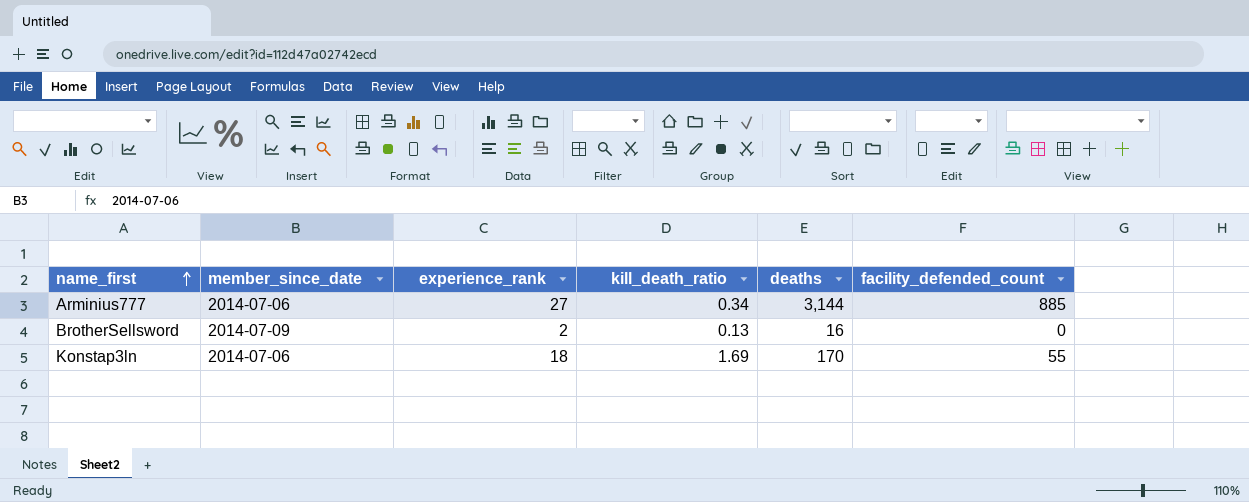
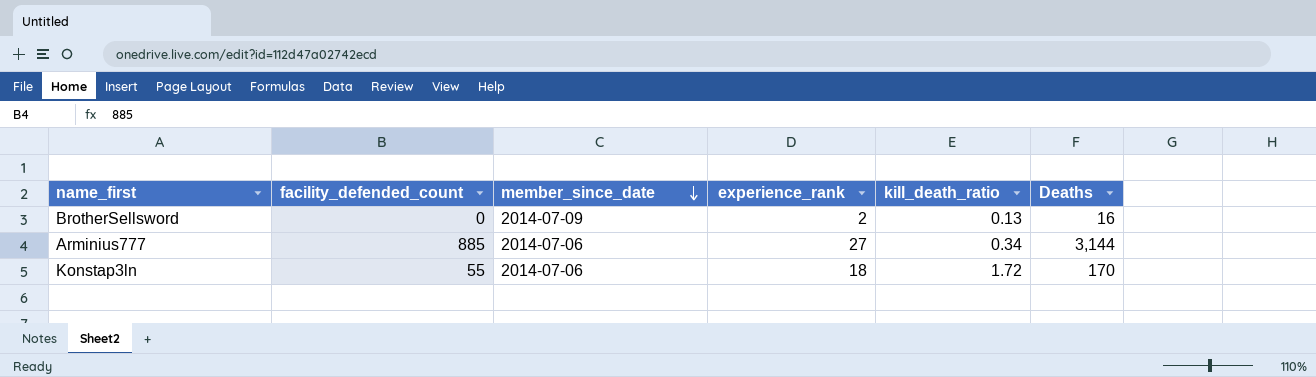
row order: name_first ascending -> member_since_date descending
column facility_defended_count | position: 6 -> 2
column name: deaths -> Deaths
Konstap3ln | kill_death_ratio: 1.69 -> 1.72

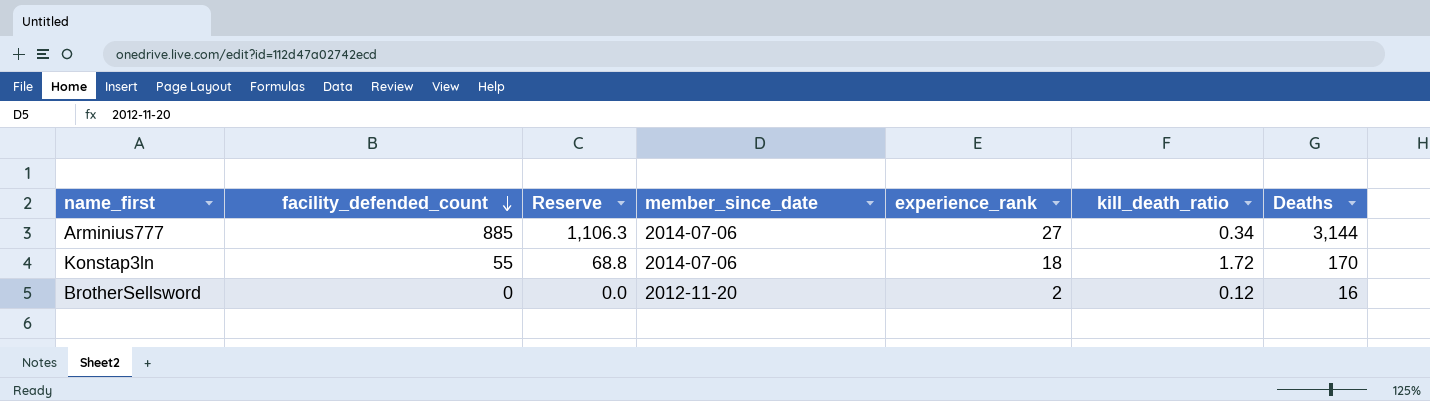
row order: member_since_date descending -> facility_defended_count descending
column Reserve | formula: none -> [facility_defended_count] * 1.25
BrotherSellsword | member_since_date: 2014-07-09 -> 2012-11-20
BrotherSellsword | kill_death_ratio: 0.13 -> 0.12

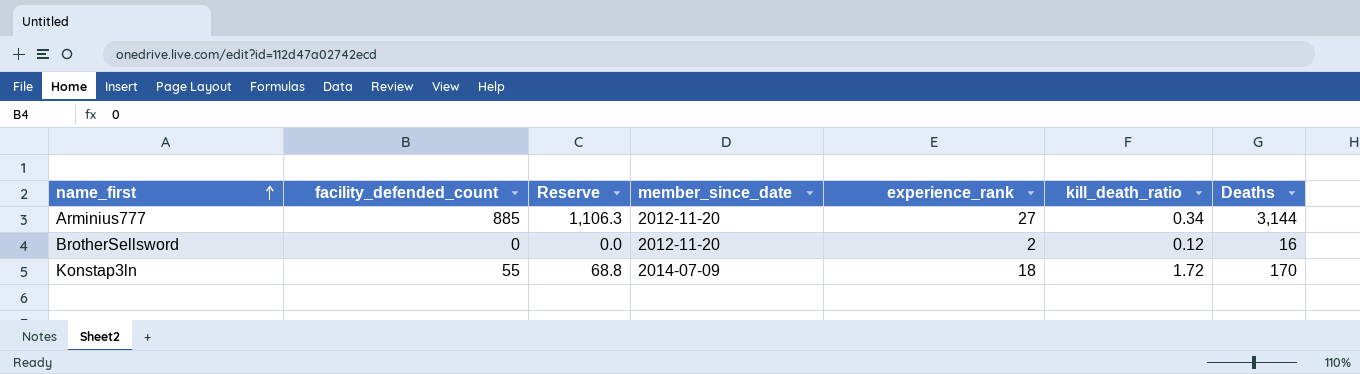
row order: facility_defended_count descending -> name_first ascending
Arminius777 | member_since_date: 2014-07-06 -> 2012-11-20
Konstap3ln | member_since_date: 2014-07-06 -> 2014-07-09

